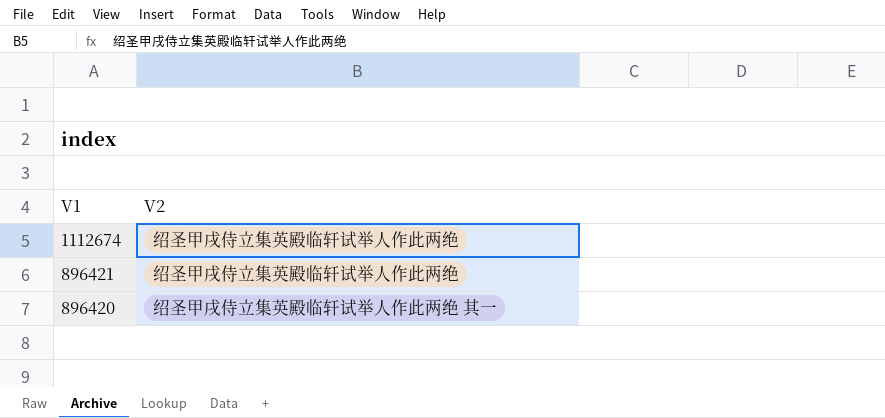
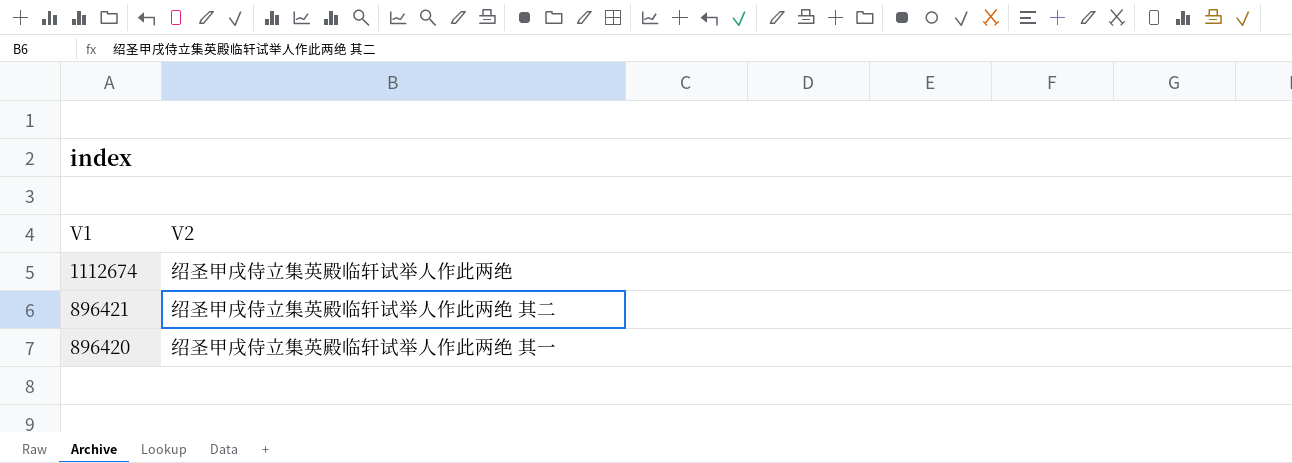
896421 | V2: 绍圣甲戌侍立集英殿临轩试举人作此两绝 -> 绍圣甲戌侍立集英殿临轩试举人作此两绝 其二

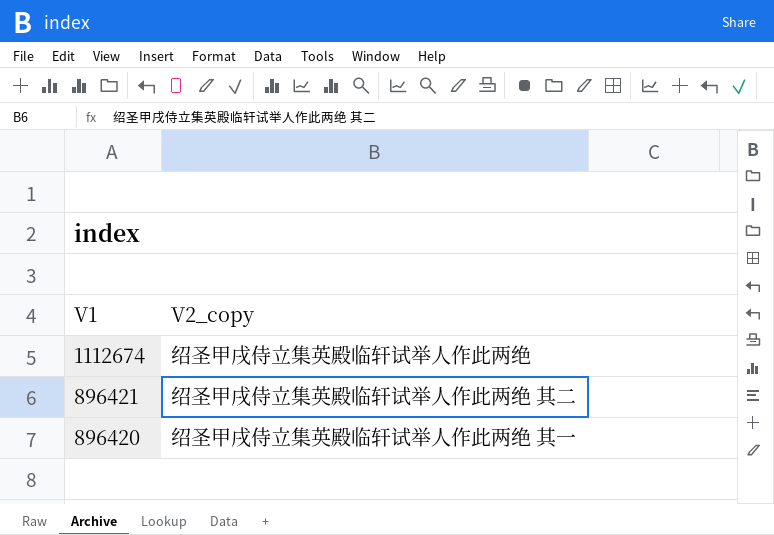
column name: V2 -> V2_copy

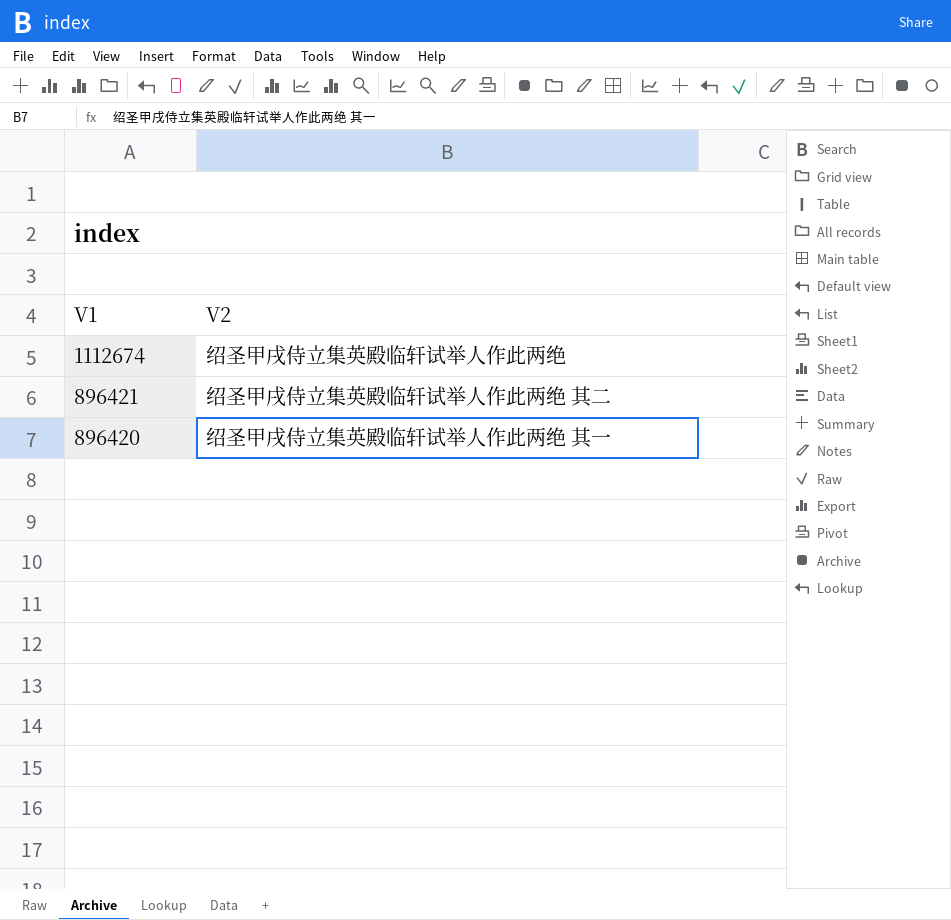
column name: V2_copy -> V2

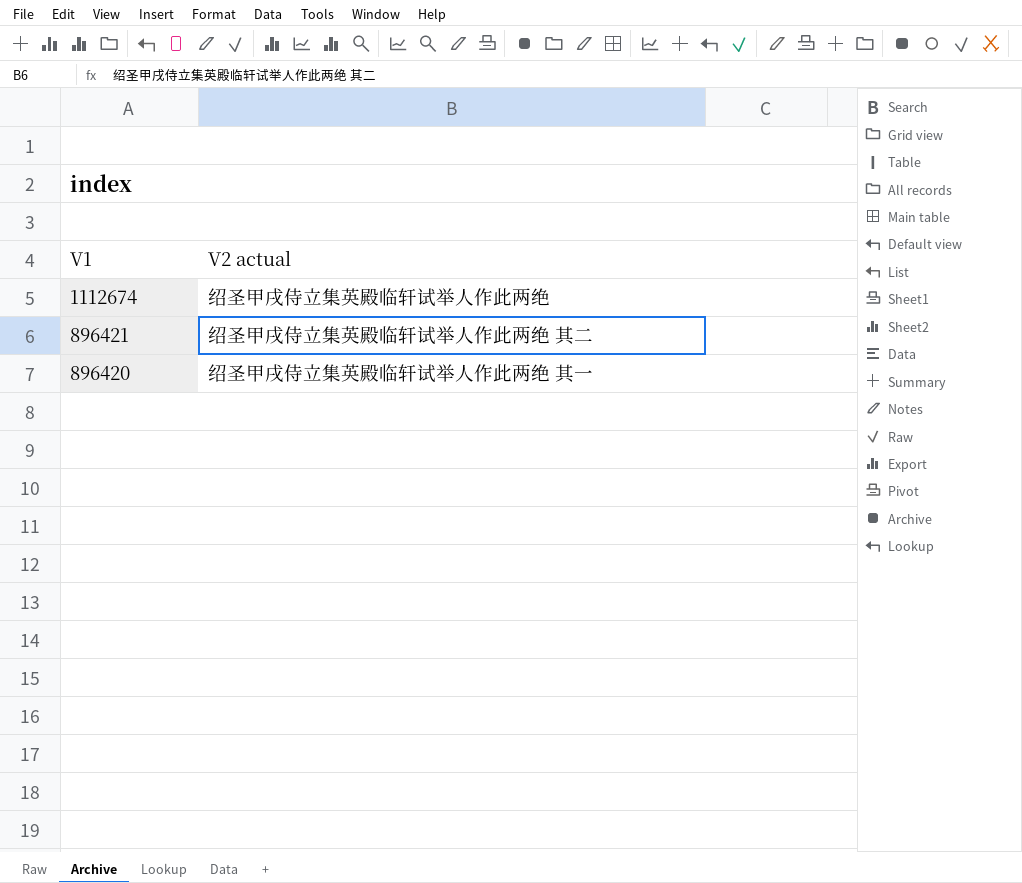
column name: V2 -> V2 actual

